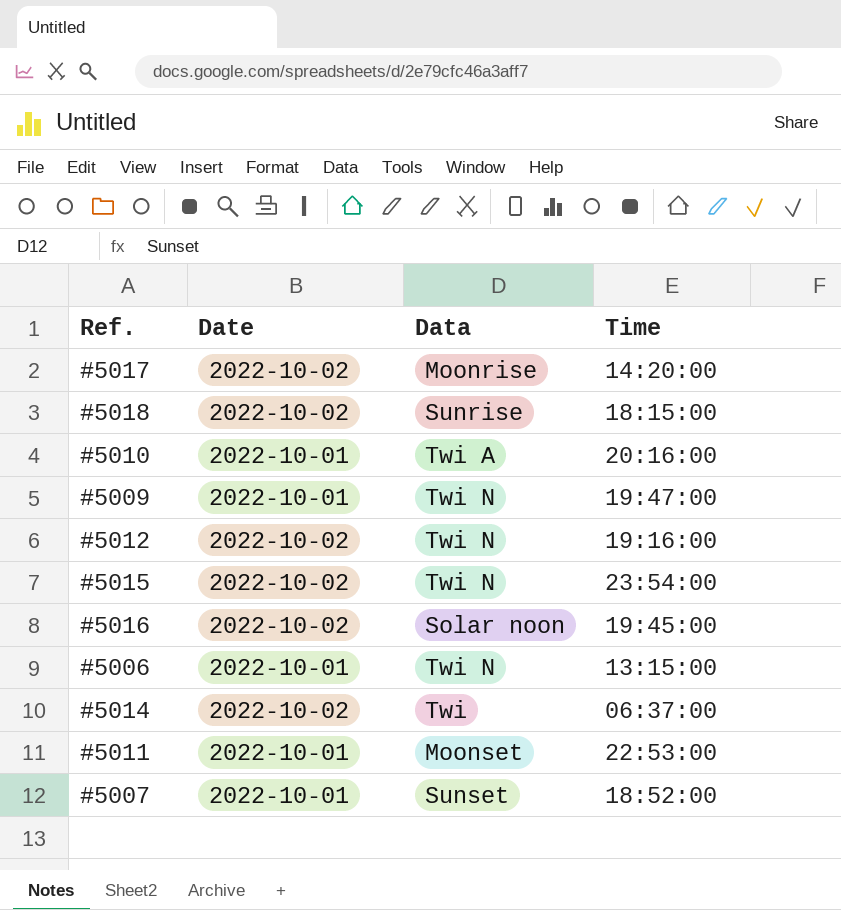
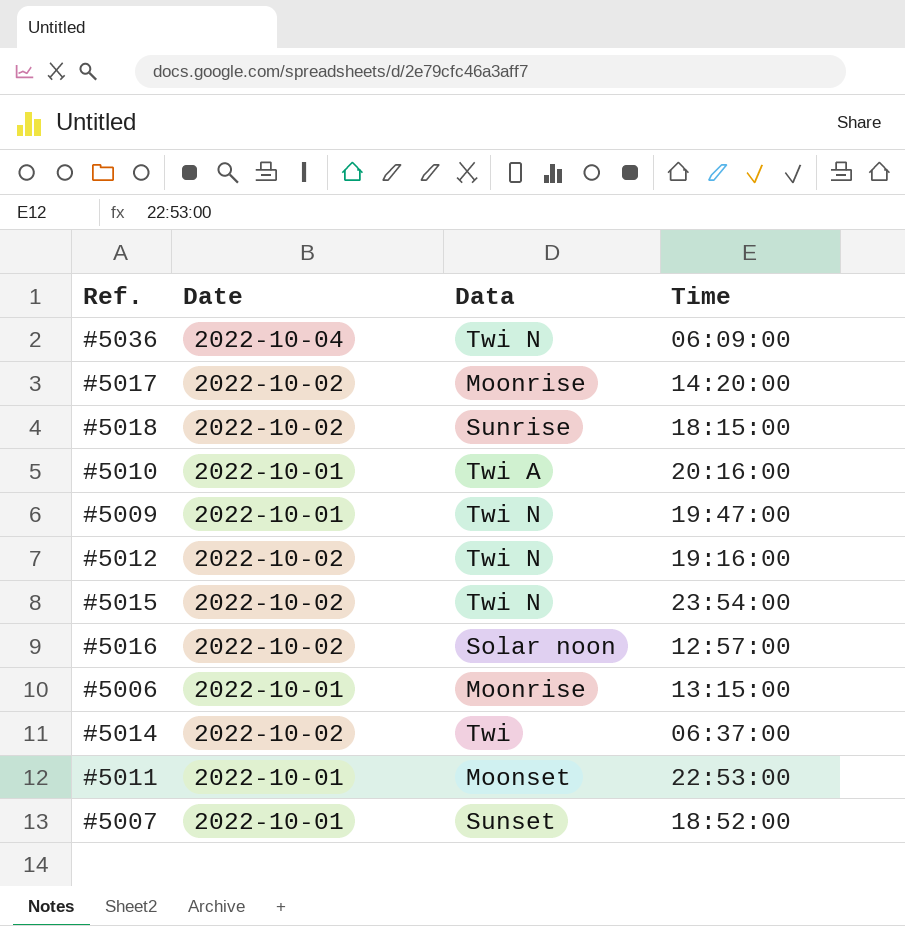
row #5036: none -> 2022-10-04 | Twi N | 06:09:00
#5016 | Time: 19:45:00 -> 12:57:00
#5006 | Data: Twi N -> Moonrise

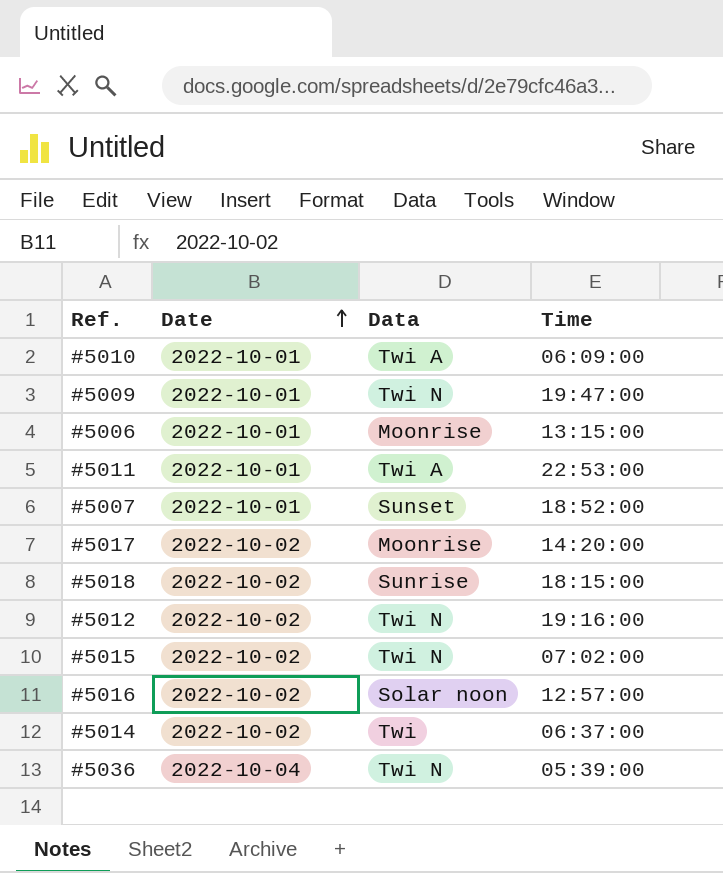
row order: none -> Date ascending
#5010 | Time: 20:16:00 -> 06:09:00
#5011 | Data: Moonset -> Twi A
#5015 | Time: 23:54:00 -> 07:02:00
#5036 | Time: 06:09:00 -> 05:39:00

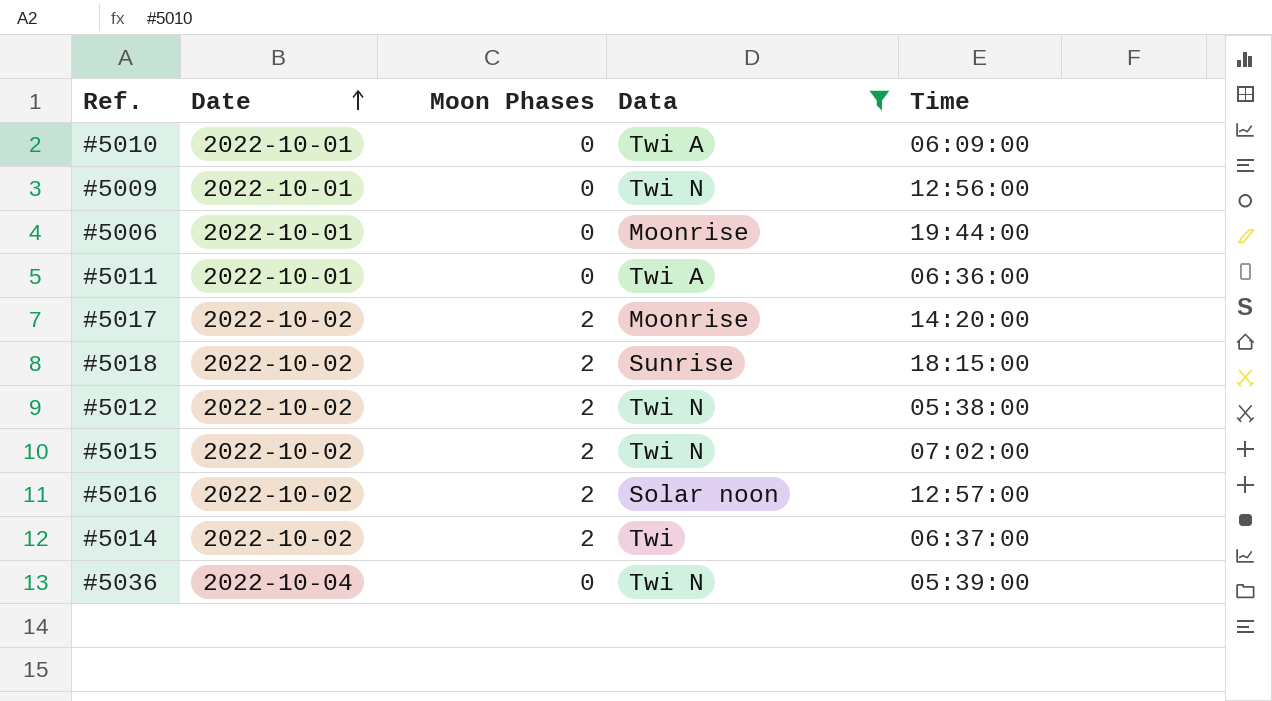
filter: none -> Data != Sunset
column Moon Phases | position: none -> 3
#5009 | Time: 19:47:00 -> 12:56:00
#5006 | Time: 13:15:00 -> 19:44:00
#5011 | Time: 22:53:00 -> 06:36:00
#5012 | Time: 19:16:00 -> 05:38:00

